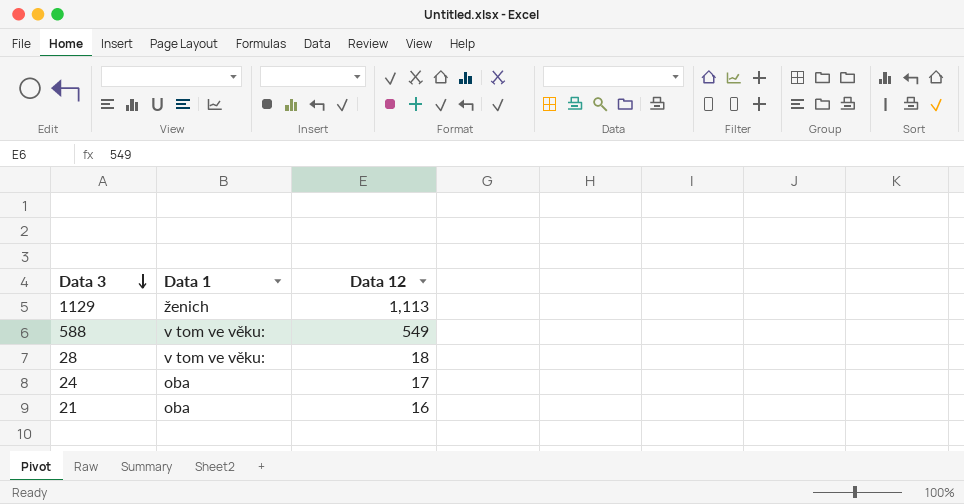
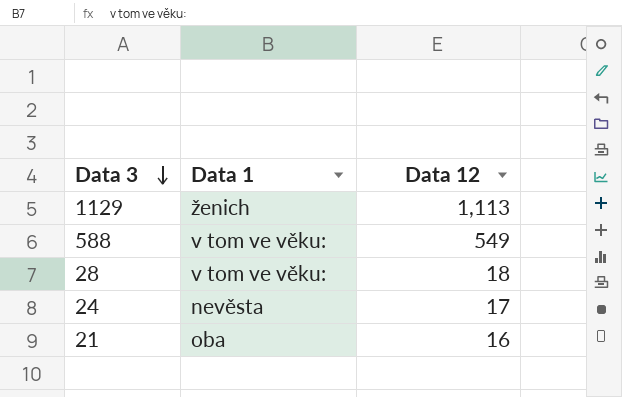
24 | Data 1: oba -> nevěsta

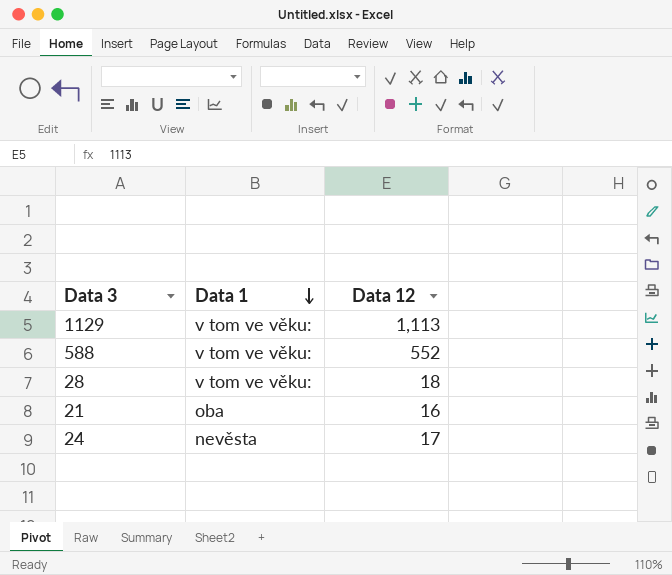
row order: Data 3 descending -> Data 1 descending
1129 | Data 1: ženich -> v tom ve věku:
588 | Data 12: 549 -> 552

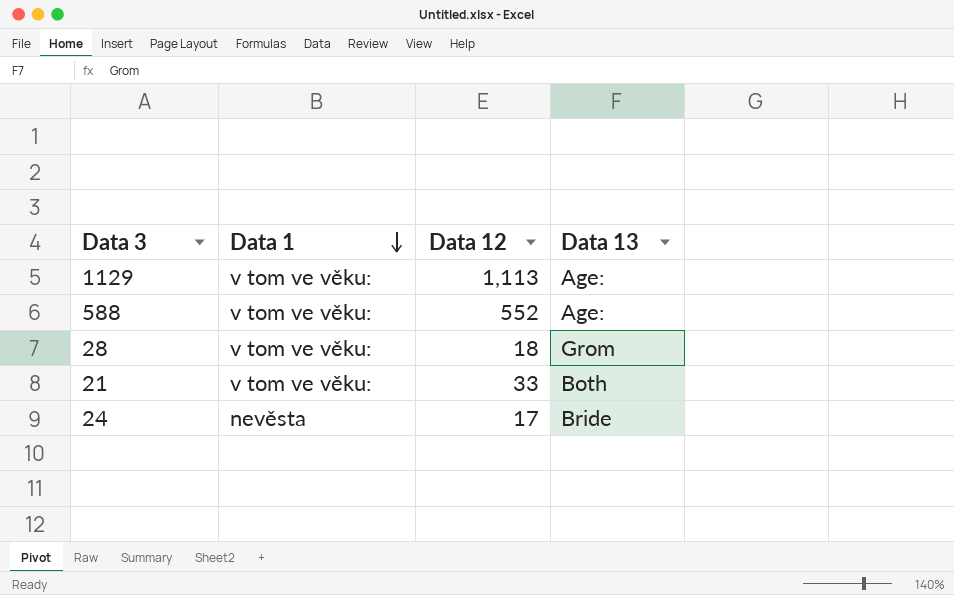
column Data 13 | position: none -> 4
21 | Data 1: oba -> v tom ve věku:
21 | Data 12: 16 -> 33

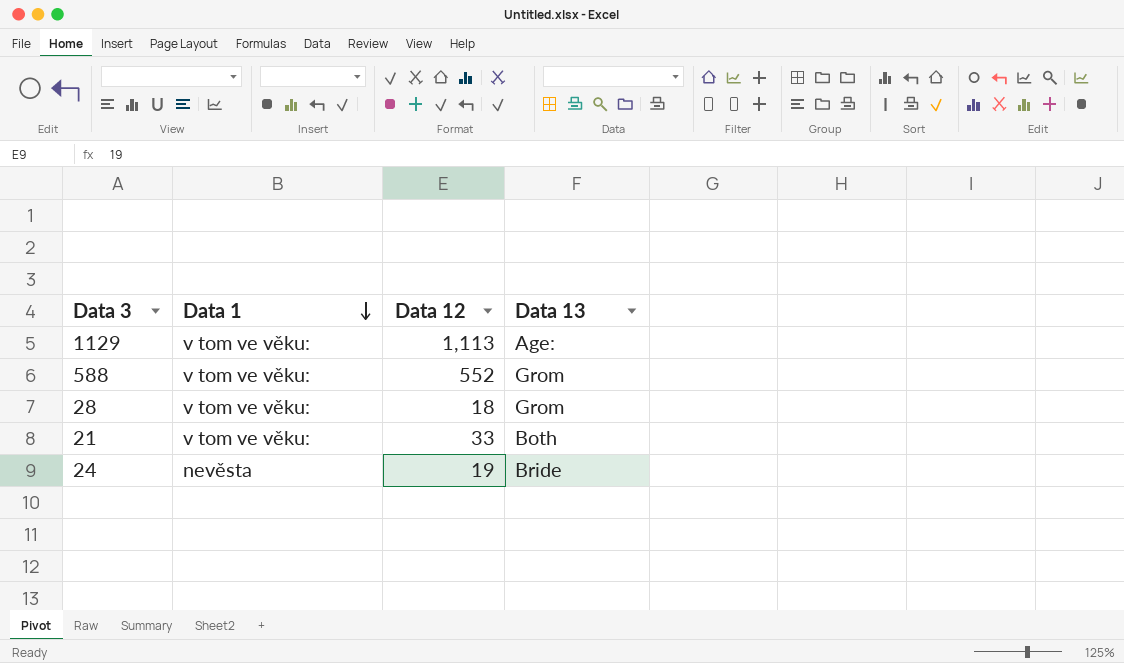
588 | Data 13: Age: -> Grom
24 | Data 12: 17 -> 19

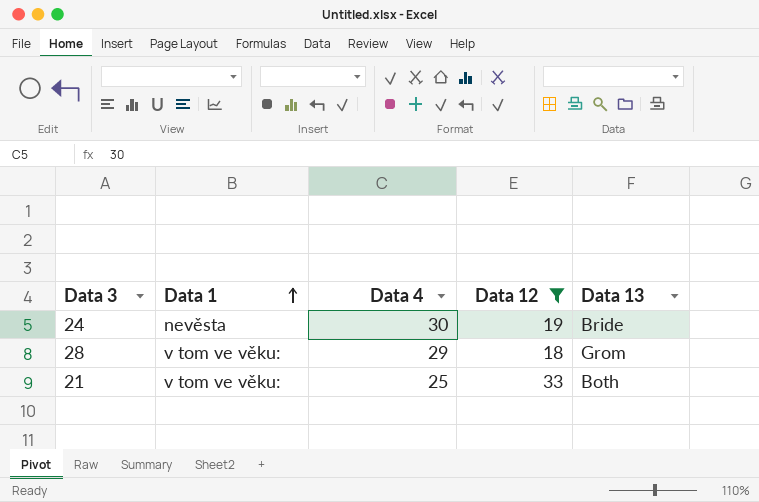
filter: none -> Data 12 <= 33
row order: Data 1 descending -> Data 1 ascending
column Data 4 | position: none -> 3

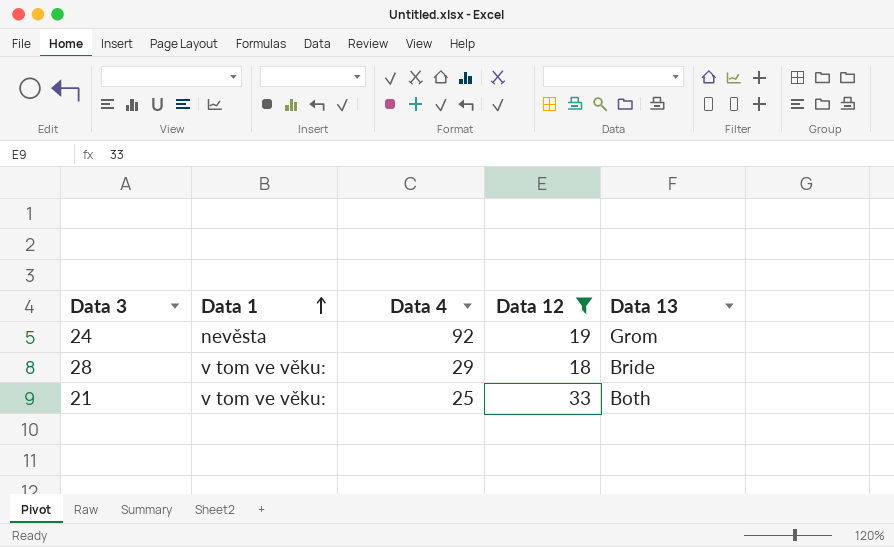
24 | Data 4: 30 -> 92
24 | Data 13: Bride -> Grom
28 | Data 13: Grom -> Bride

